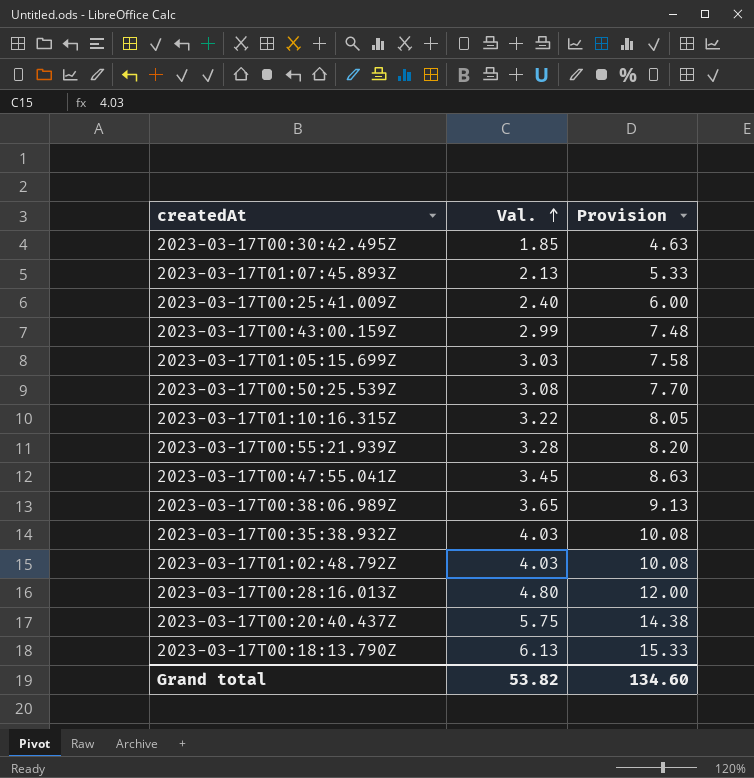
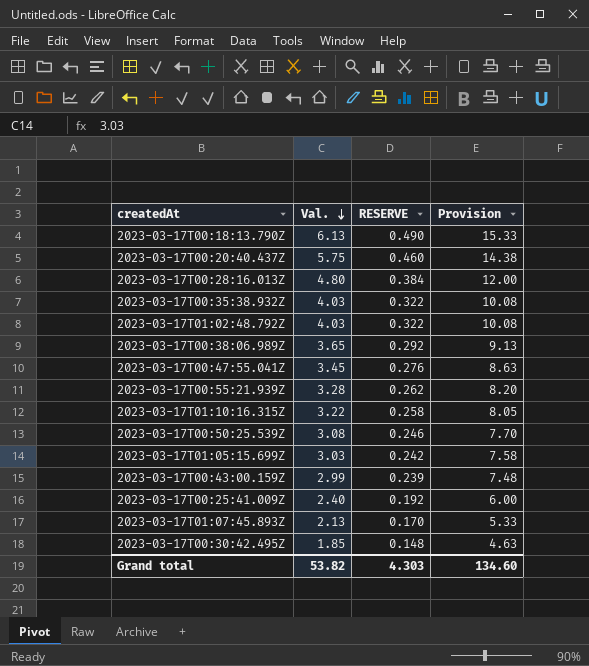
row order: Val. ascending -> Val. descending
column RESERVE | formula: none -> [Val.] * 0.08

